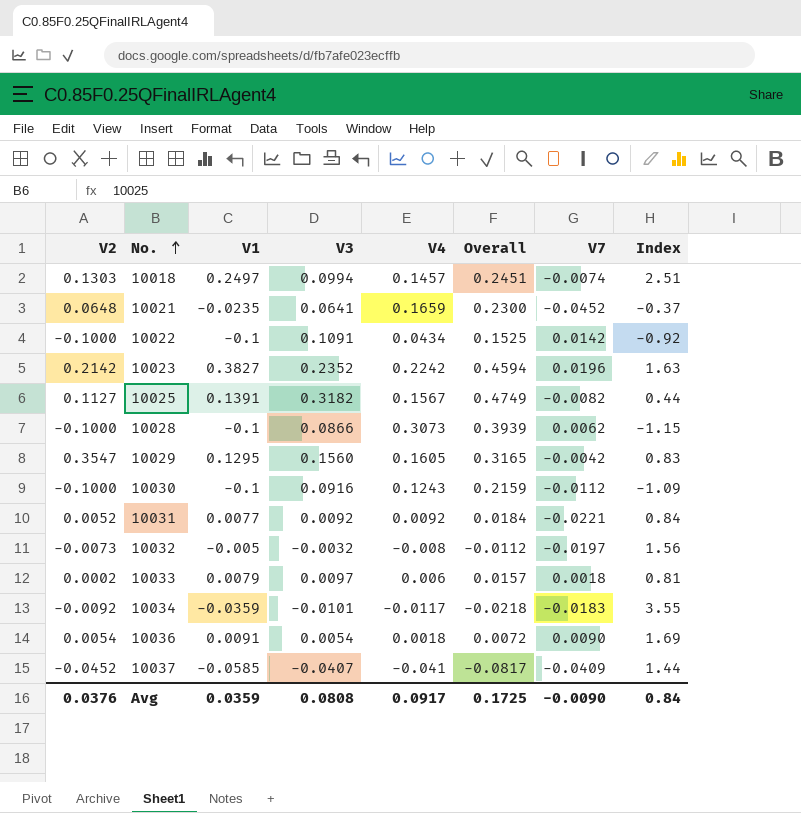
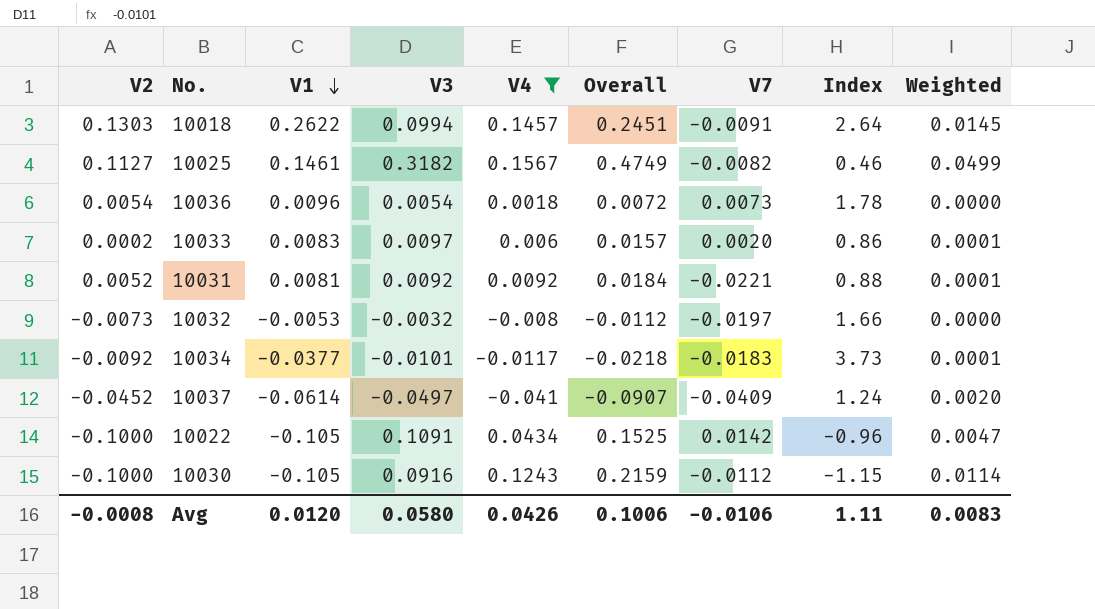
filter: none -> V4 <= 0.1567
row order: No. ascending -> V1 descending
column Weighted | formula: none -> [V3] * [V4]
10018 | V1: 0.2497 -> 0.2622
10018 | V7: -0.0074 -> -0.0091
10018 | Index: 2.51 -> 2.64
10025 | V1: 0.1391 -> 0.1461
10025 | Index: 0.44 -> 0.46
10036 | V1: 0.0091 -> 0.0096
10036 | V7: 0.0090 -> 0.0073
10036 | Index: 1.69 -> 1.78
10033 | V1: 0.0079 -> 0.0083
10033 | V7: 0.0018 -> 0.0020
10033 | Index: 0.81 -> 0.86
10031 | V1: 0.0077 -> 0.0081
10031 | Index: 0.84 -> 0.88
10032 | V1: -0.005 -> -0.0053
10032 | Index: 1.56 -> 1.66
10034 | V1: -0.0359 -> -0.0377
10034 | Index: 3.55 -> 3.73
10037 | V1: -0.0585 -> -0.0614
10037 | V3: -0.0407 -> -0.0497
10037 | Overall: -0.0817 -> -0.0907
10037 | Index: 1.44 -> 1.24
10022 | V1: -0.1 -> -0.105
10022 | Index: -0.92 -> -0.96
10030 | V1: -0.1 -> -0.105
10030 | Index: -1.09 -> -1.15
Avg | V2: 0.0376 -> -0.0008
Avg | V1: 0.0359 -> 0.0120
Avg | V3: 0.0808 -> 0.0580
Avg | V4: 0.0917 -> 0.0426
Avg | Overall: 0.1725 -> 0.1006
Avg | V7: -0.0090 -> -0.0106
Avg | Index: 0.84 -> 1.11

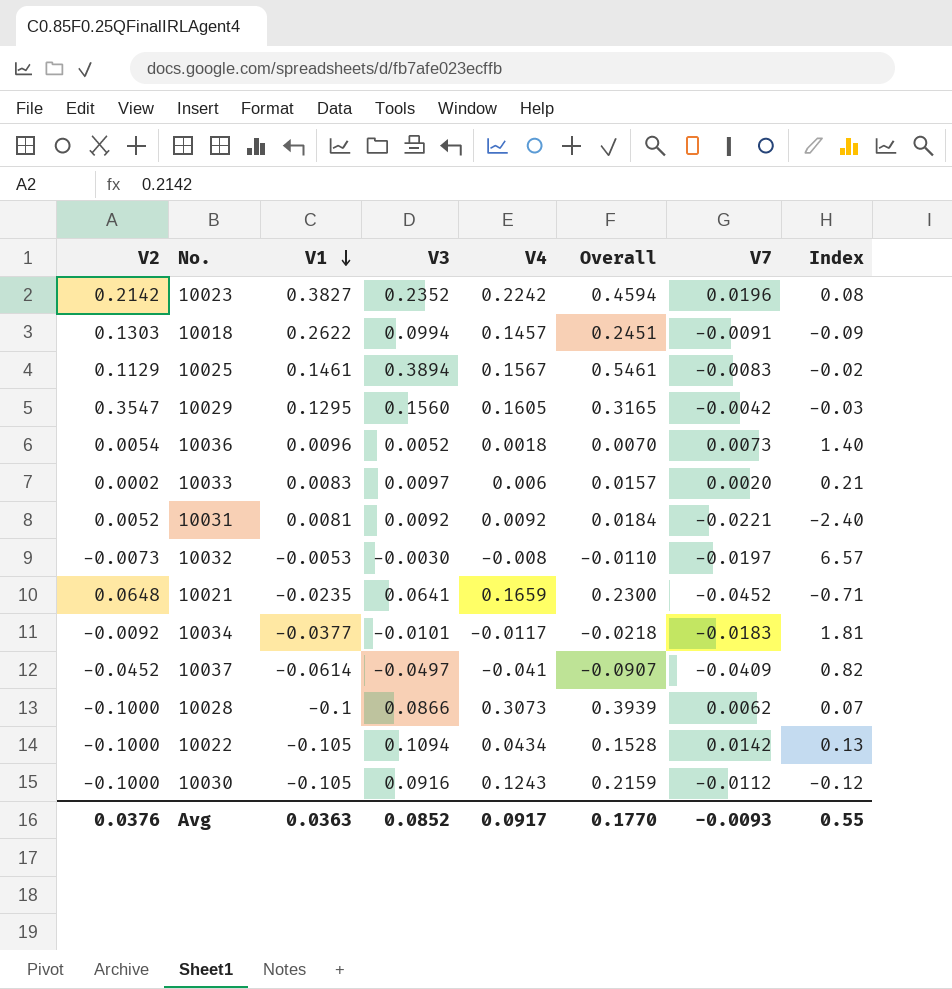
filter: V4 <= 0.1567 -> none
column Weighted | formula: [V3] * [V4] -> none
column Index | formula: [V1] / [V3] -> [V7] / [V3]
10025 | V2: 0.1127 -> 0.1129
10025 | V3: 0.3182 -> 0.3894
10025 | Overall: 0.4749 -> 0.5461
10025 | V7: -0.0082 -> -0.0083
10036 | V3: 0.0054 -> 0.0052
10036 | Overall: 0.0072 -> 0.0070
10032 | V3: -0.0032 -> -0.0030
10032 | Overall: -0.0112 -> -0.0110
10022 | V3: 0.1091 -> 0.1094
10022 | Overall: 0.1525 -> 0.1528
Avg | V2: -0.0008 -> 0.0376
Avg | V1: 0.0120 -> 0.0363
Avg | V3: 0.0580 -> 0.0852
Avg | V4: 0.0426 -> 0.0917
Avg | Overall: 0.1006 -> 0.1770
Avg | V7: -0.0106 -> -0.0093
Avg | Index: 1.11 -> 0.55

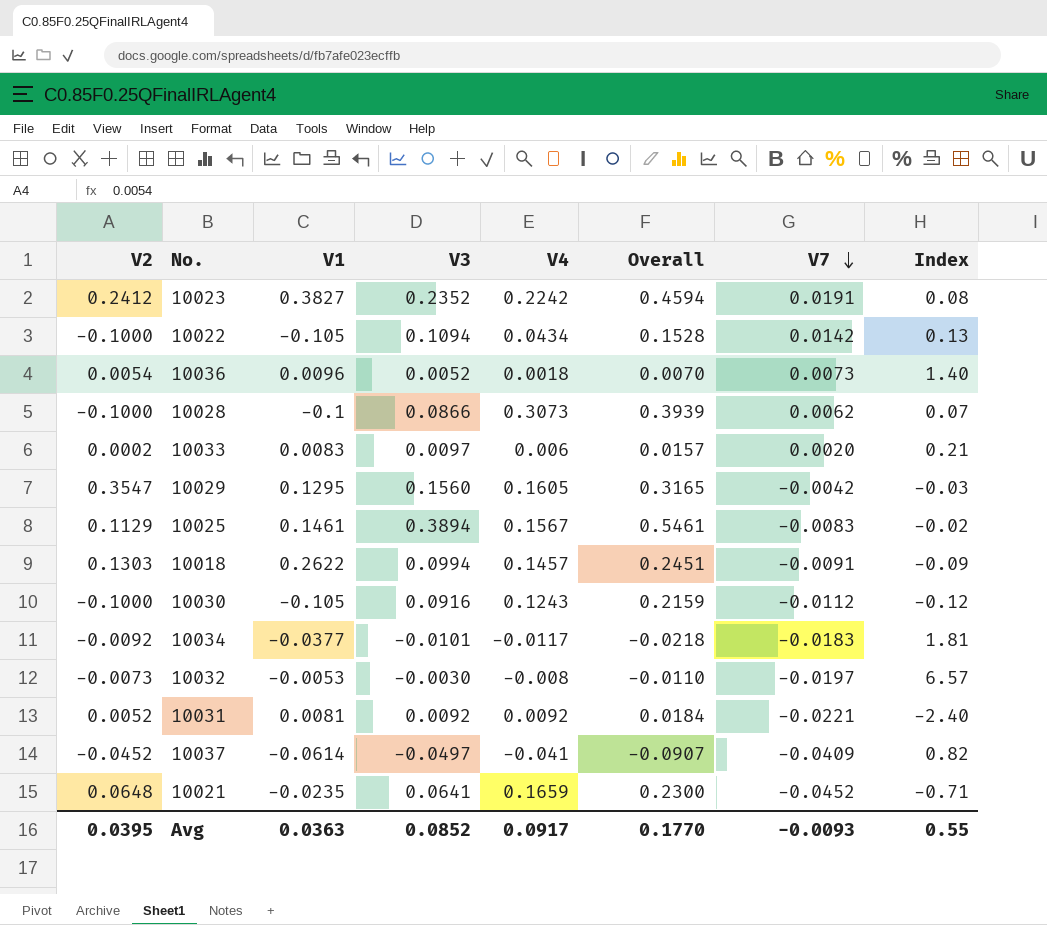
row order: V1 descending -> V7 descending
10023 | V2: 0.2142 -> 0.2412
10023 | V7: 0.0196 -> 0.0191
Avg | V2: 0.0376 -> 0.0395

